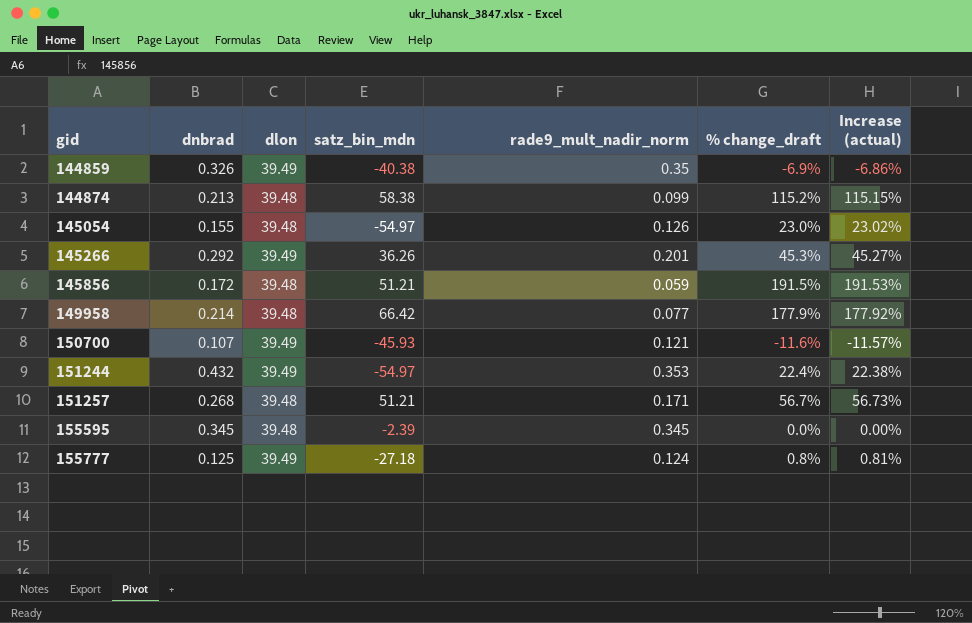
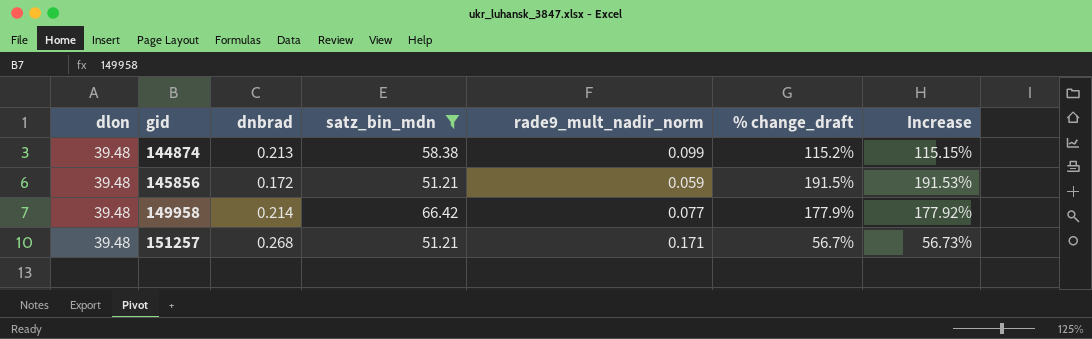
filter: none -> satz_bin_mdn >= 51.21
column dlon | position: 3 -> 1
column name: Increase (actual) -> Increase

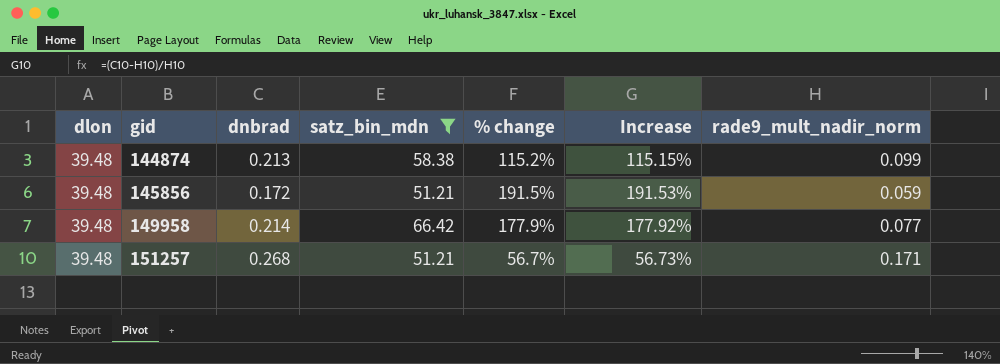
column name: % change_draft -> % change
column rade9_mult_nadir_norm | position: 5 -> 7

